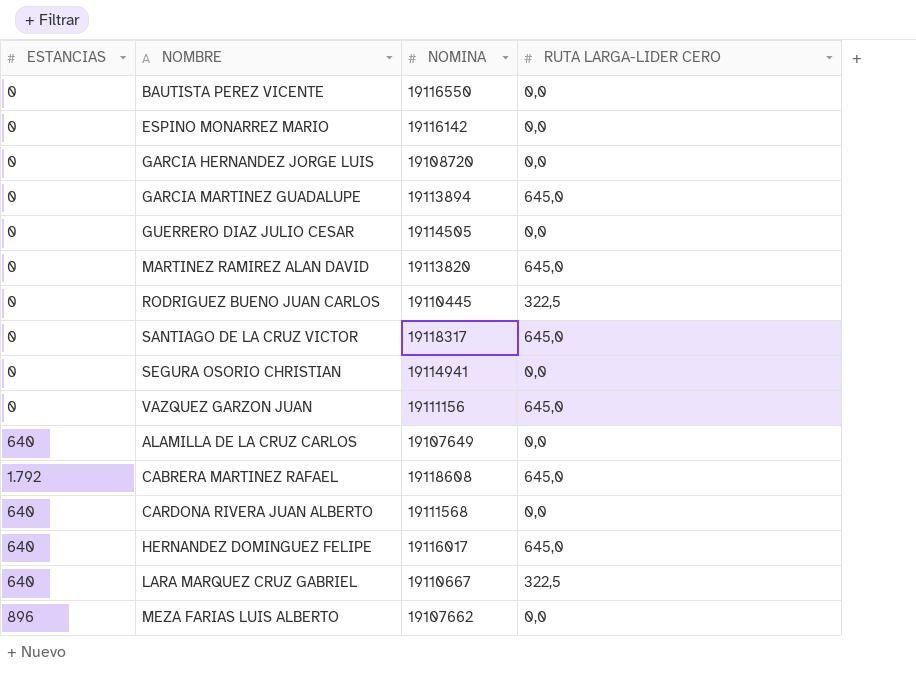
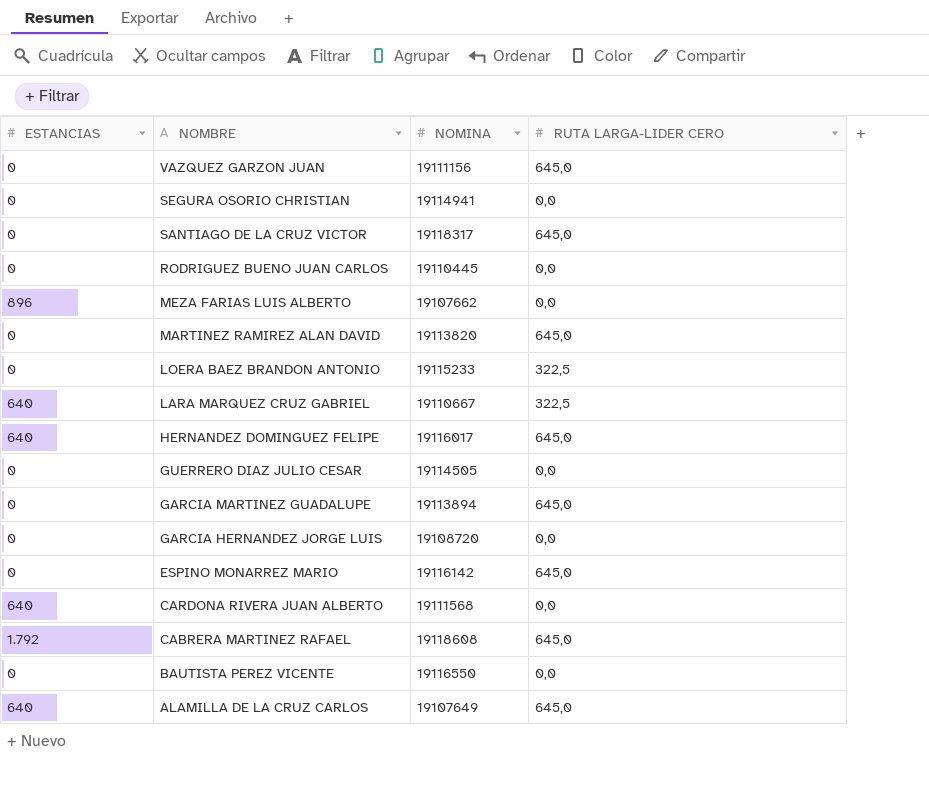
row order: none -> NOMBRE descending
RODRIGUEZ BUENO JUAN CARLOS | RUTA LARGA-LIDER CERO: 322,5 -> 0,0
row LOERA BAEZ BRANDON ANTONIO: none -> 0 | 19115233 | 322,5
ESPINO MONARREZ MARIO | RUTA LARGA-LIDER CERO: 0,0 -> 645,0
ALAMILLA DE LA CRUZ CARLOS | RUTA LARGA-LIDER CERO: 0,0 -> 645,0

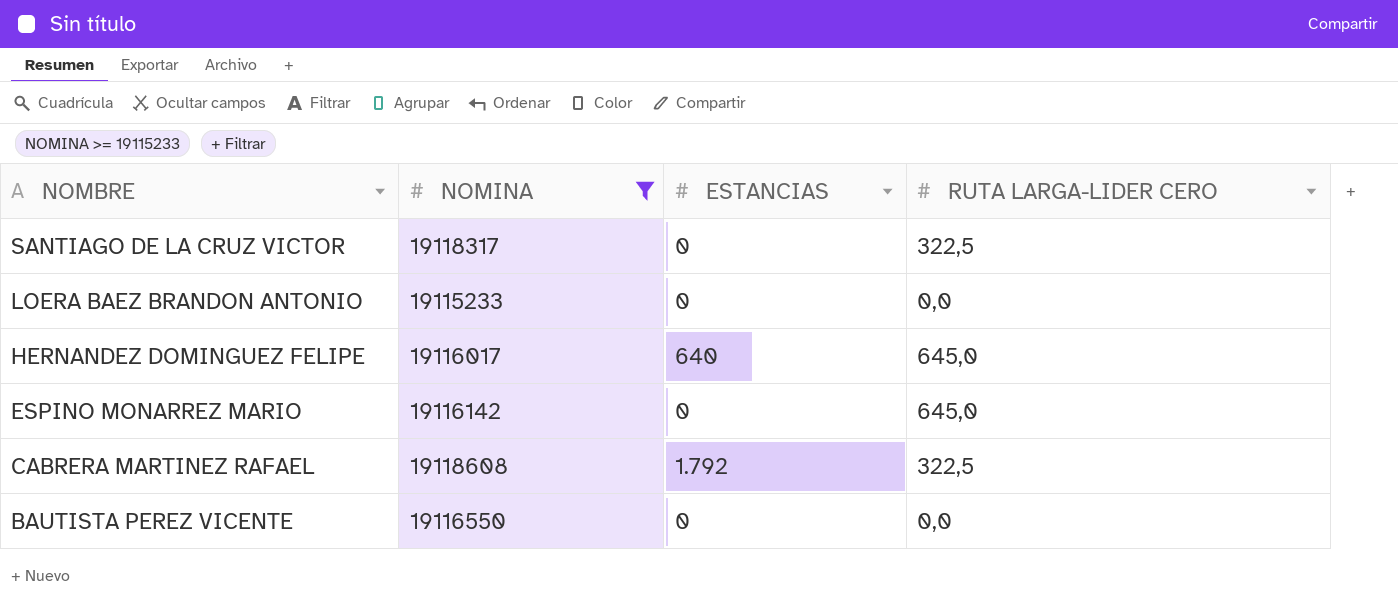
filter: none -> NOMINA >= 19115233
column ESTANCIAS | position: 1 -> 3
SANTIAGO DE LA CRUZ VICTOR | RUTA LARGA-LIDER CERO: 645,0 -> 322,5
LOERA BAEZ BRANDON ANTONIO | RUTA LARGA-LIDER CERO: 322,5 -> 0,0
CABRERA MARTINEZ RAFAEL | RUTA LARGA-LIDER CERO: 645,0 -> 322,5

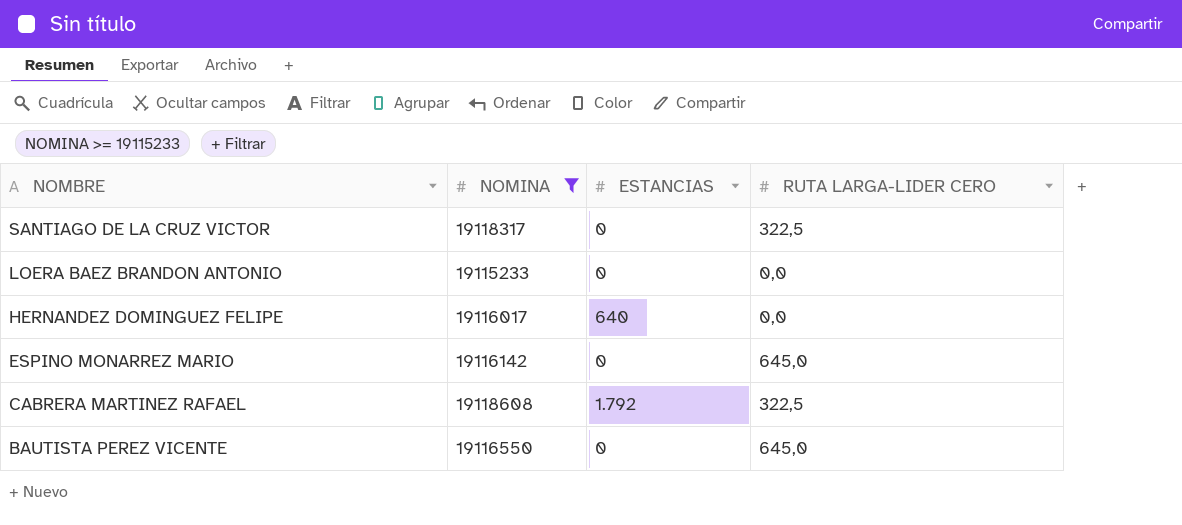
HERNANDEZ DOMINGUEZ FELIPE | RUTA LARGA-LIDER CERO: 645,0 -> 0,0
BAUTISTA PEREZ VICENTE | RUTA LARGA-LIDER CERO: 0,0 -> 645,0

